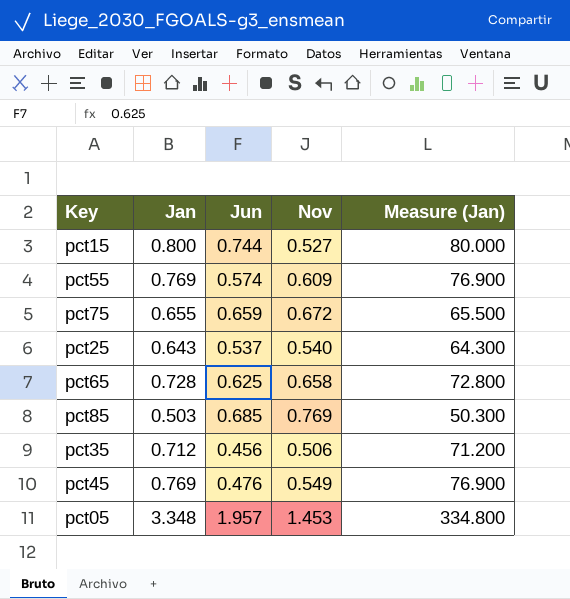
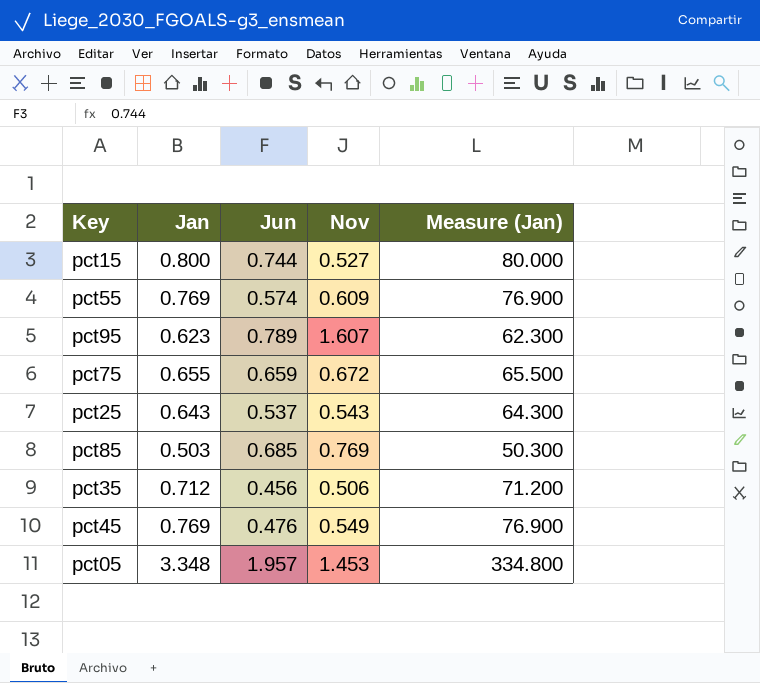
row pct65: 0.728 | 0.625 | 0.658 | 72.800 -> none
row pct95: none -> 0.623 | 0.789 | 1.607 | 62.300
pct25 | Nov: 0.540 -> 0.543

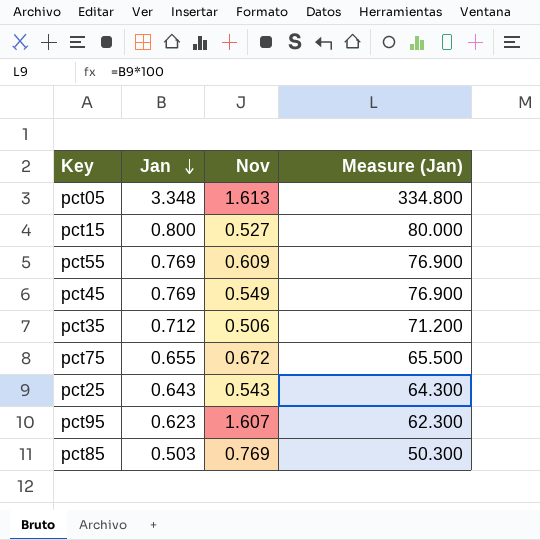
row order: none -> Jan descending
column Jun | position: 3 -> none
pct05 | Nov: 1.453 -> 1.613

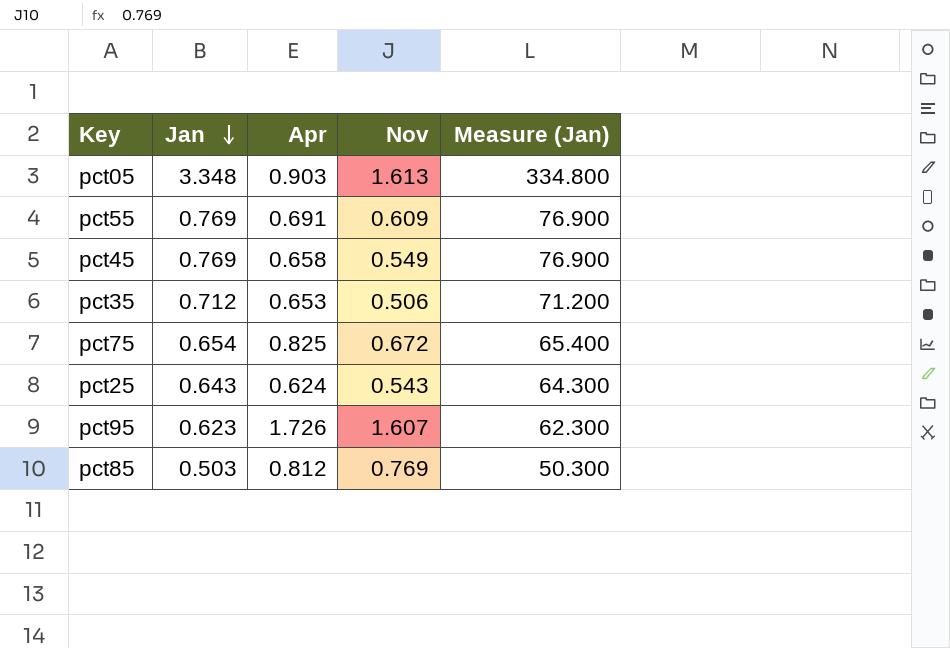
column Apr | position: none -> 3
row pct15: 0.800 | 0.527 | 80.000 -> none
pct75 | Jan: 0.655 -> 0.654
pct75 | Measure (Jan): 65.500 -> 65.400

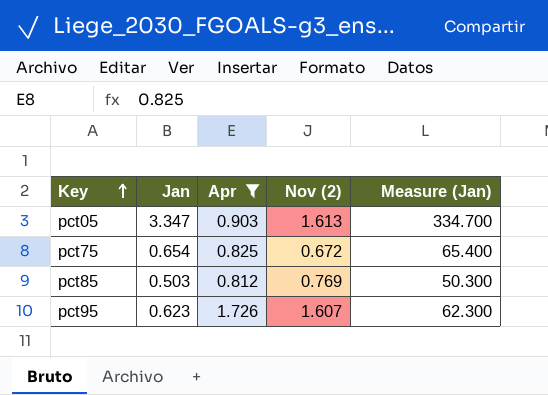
filter: none -> Apr >= 0.812
row order: Jan descending -> Key ascending
column name: Nov -> Nov (2)
pct05 | Jan: 3.348 -> 3.347
pct05 | Measure (Jan): 334.800 -> 334.700

